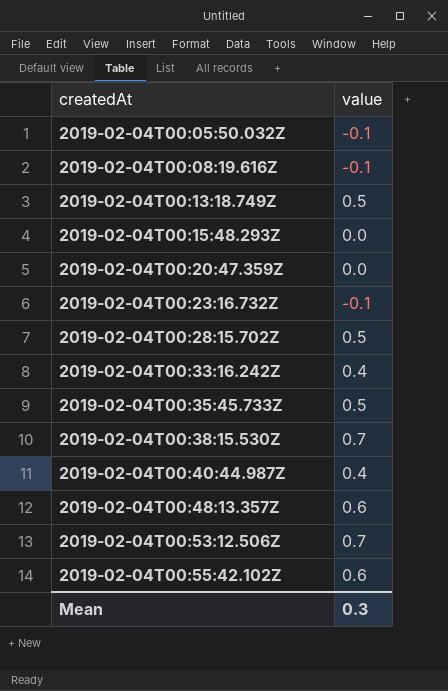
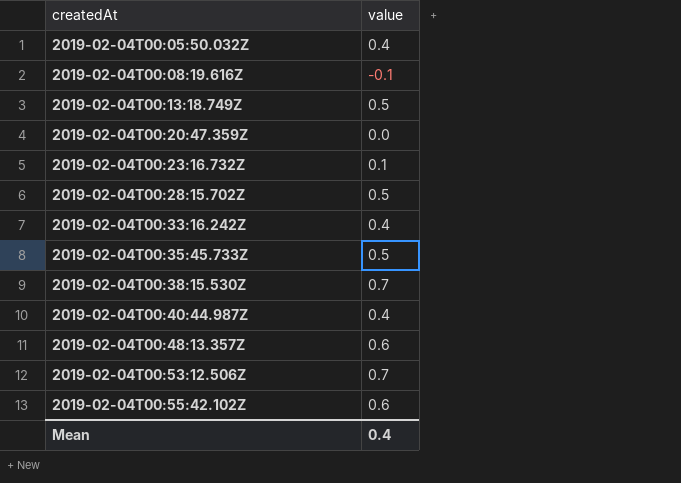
row 2019-02-04T00:15:48.293Z: 0.0 -> none
2019-02-04T00:05:50.032Z | value: -0.1 -> 0.4
2019-02-04T00:23:16.732Z | value: -0.1 -> 0.1
Mean | value: 0.3 -> 0.4

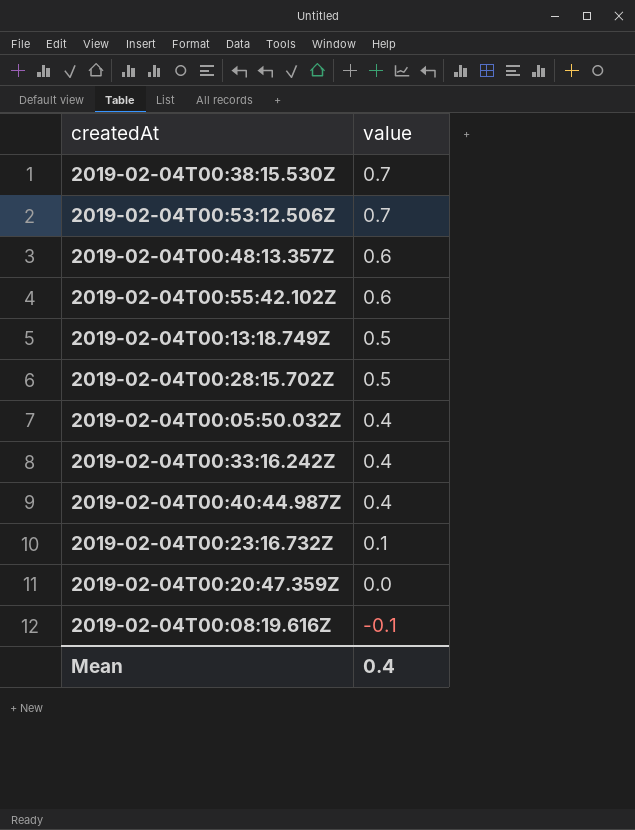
row order: createdAt ascending -> value descending
row 2019-02-04T00:35:45.733Z: 0.5 -> none

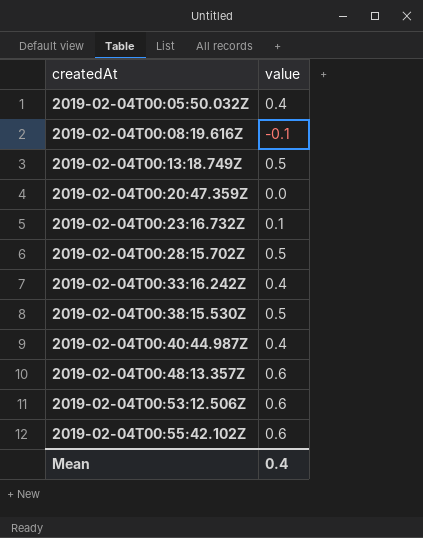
row order: value descending -> createdAt ascending
2019-02-04T00:38:15.530Z | value: 0.7 -> 0.5
2019-02-04T00:53:12.506Z | value: 0.7 -> 0.6

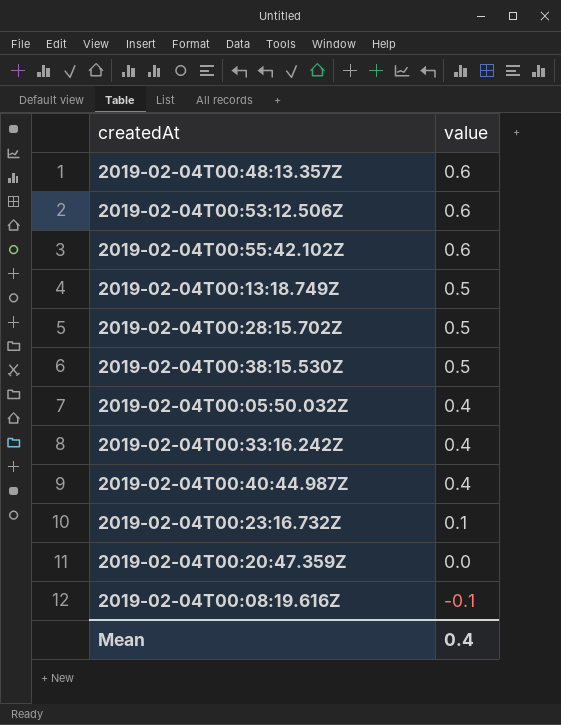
row order: createdAt ascending -> value descending

